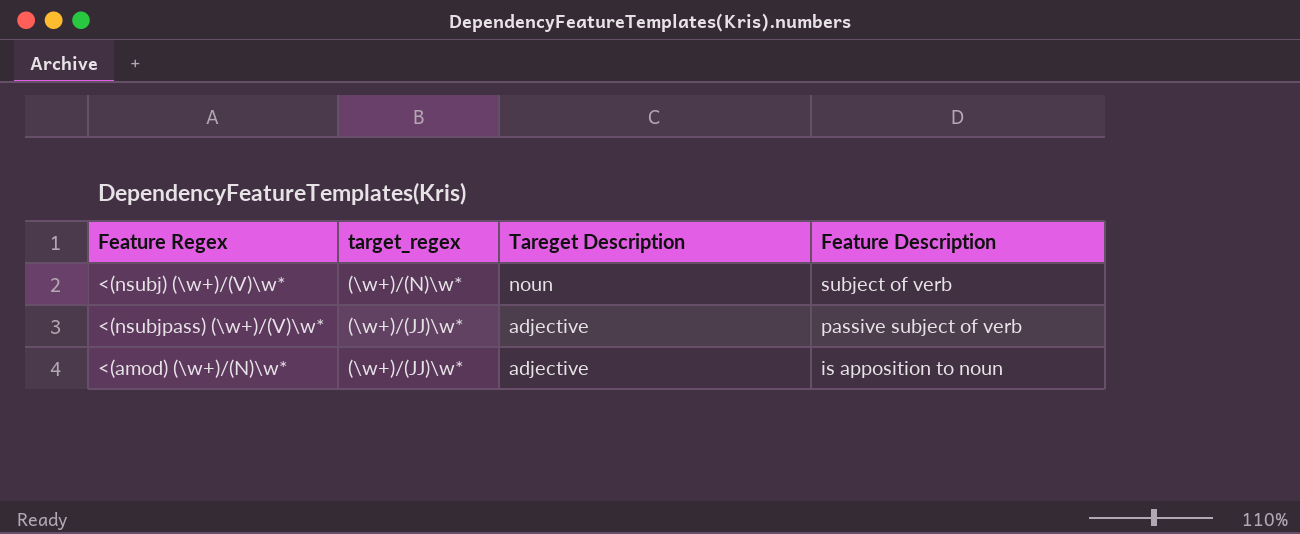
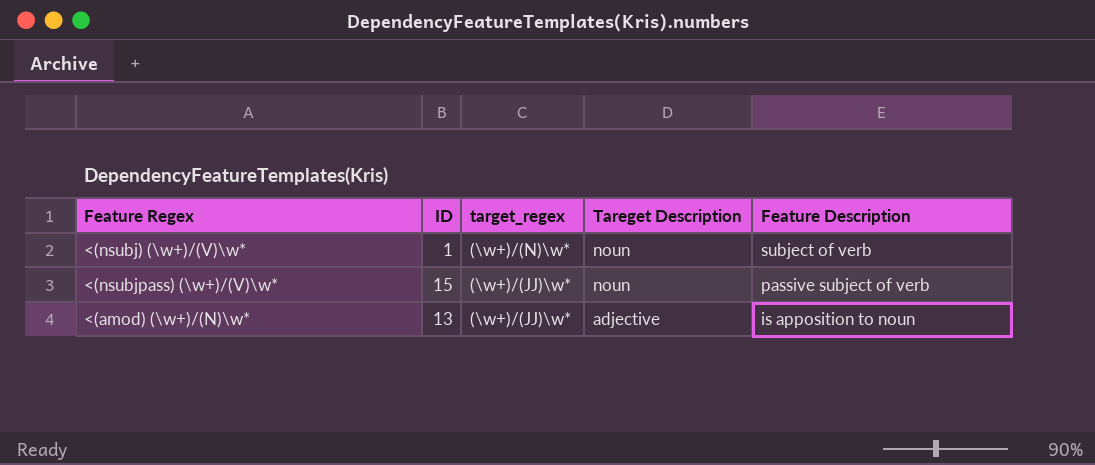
column ID | position: none -> 2
<(nsubjpass) (\w+)/(V)\w* | Tareget Description: adjective -> noun

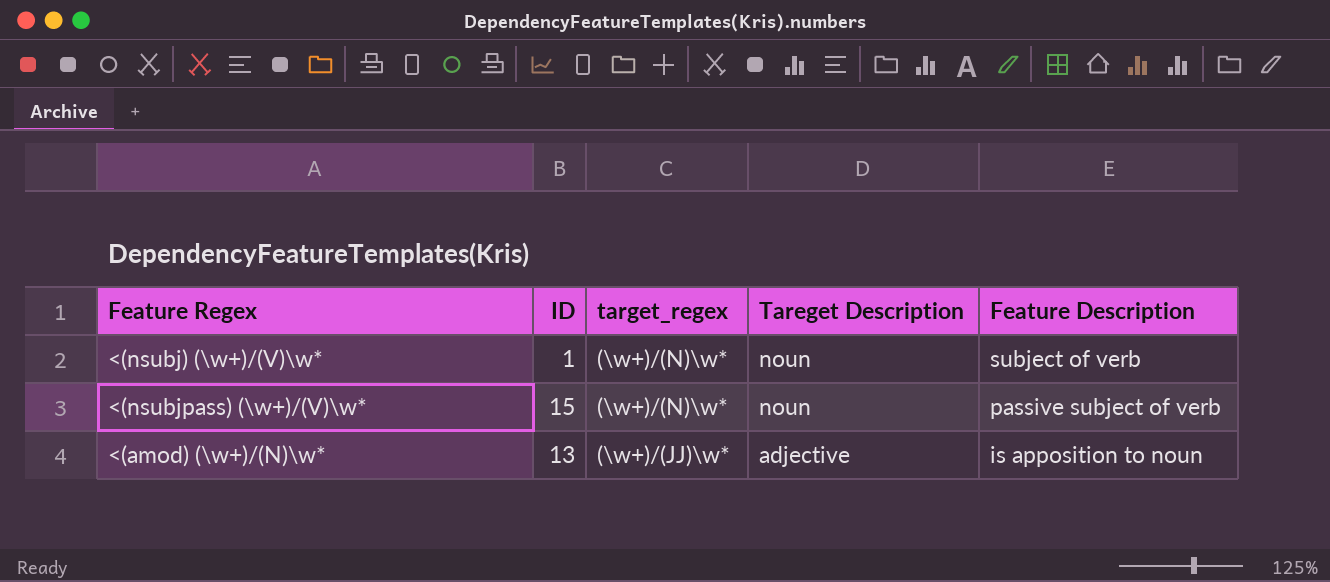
<(nsubjpass) (\w+)/(V)\w* | target_regex: (\w+)/(JJ)\w* -> (\w+)/(N)\w*

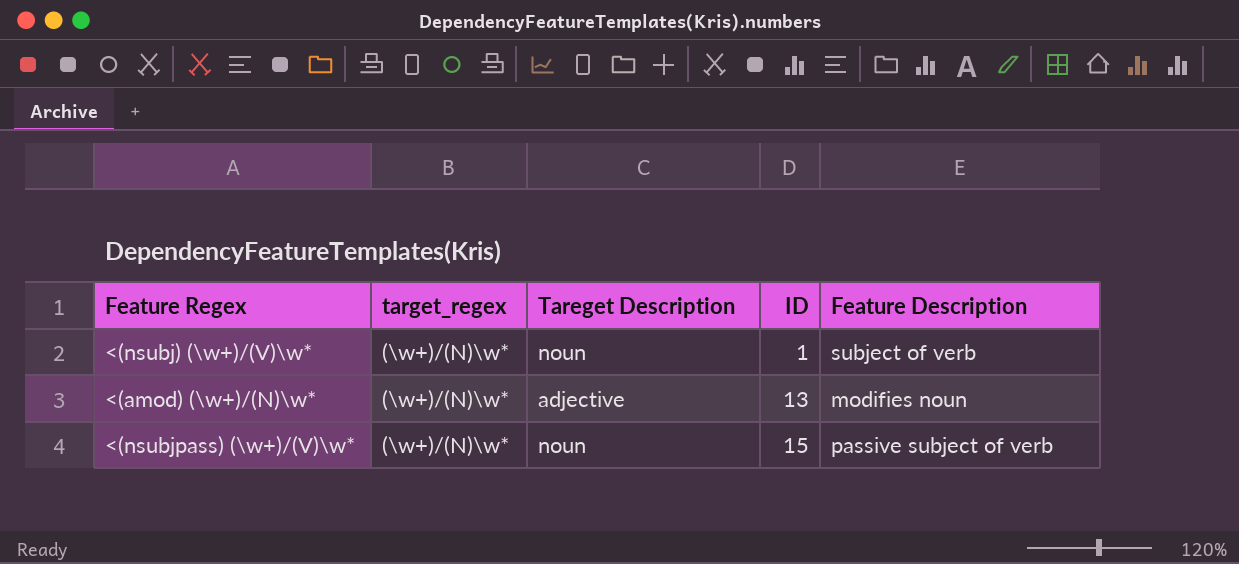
row order: target_regex descending -> ID ascending
column ID | position: 2 -> 4
<(amod) (\w+)/(N)\w* | target_regex: (\w+)/(JJ)\w* -> (\w+)/(N)\w*
<(amod) (\w+)/(N)\w* | Feature Description: is apposition to noun -> modifies noun

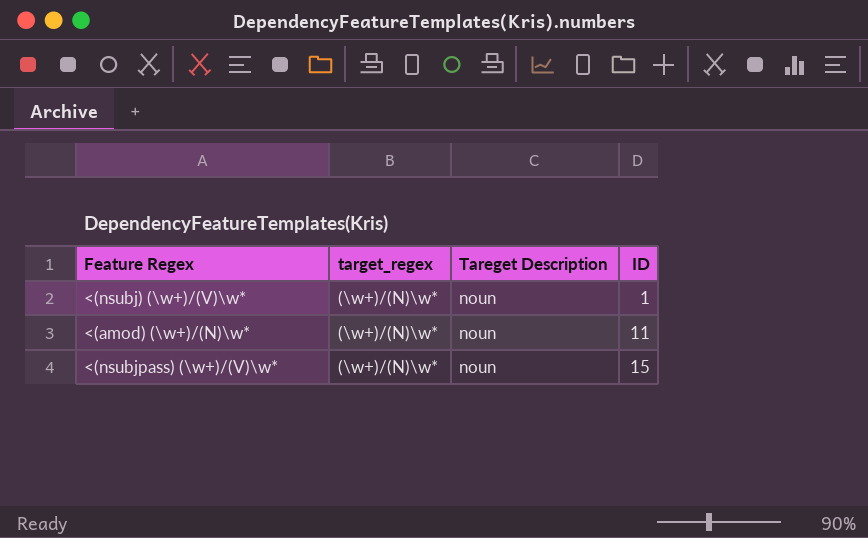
column Feature Description | position: 5 -> none
<(amod) (\w+)/(N)\w* | Tareget Description: adjective -> noun
<(amod) (\w+)/(N)\w* | ID: 13 -> 11

